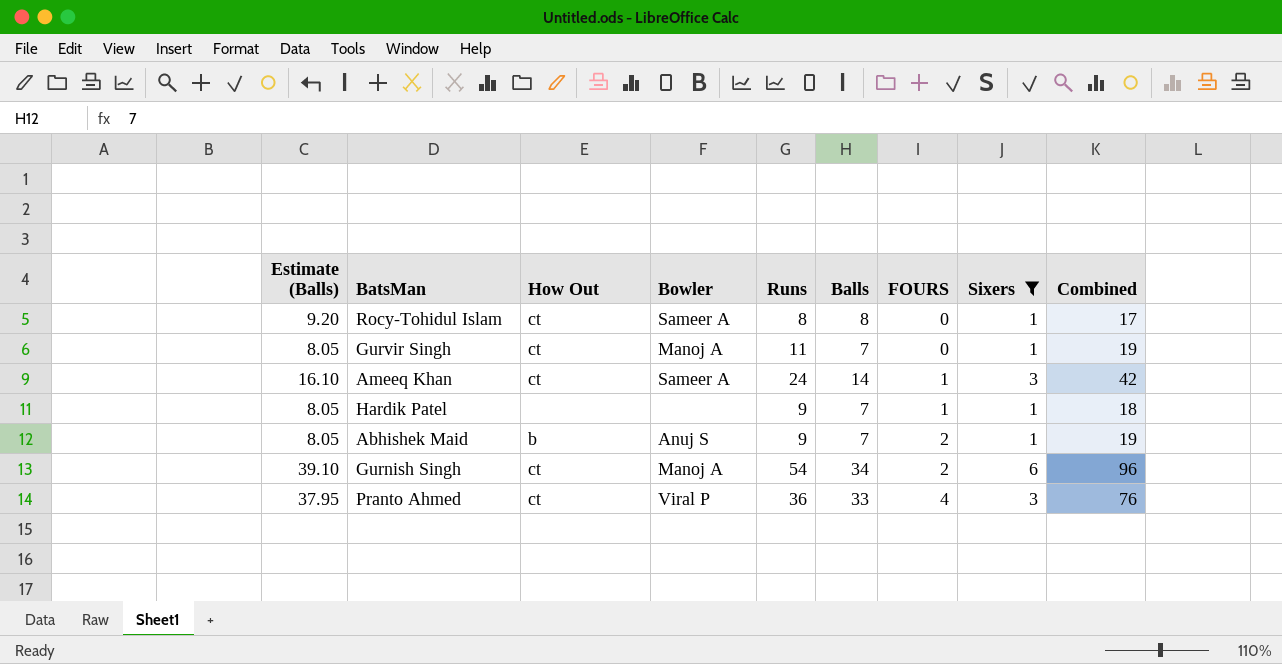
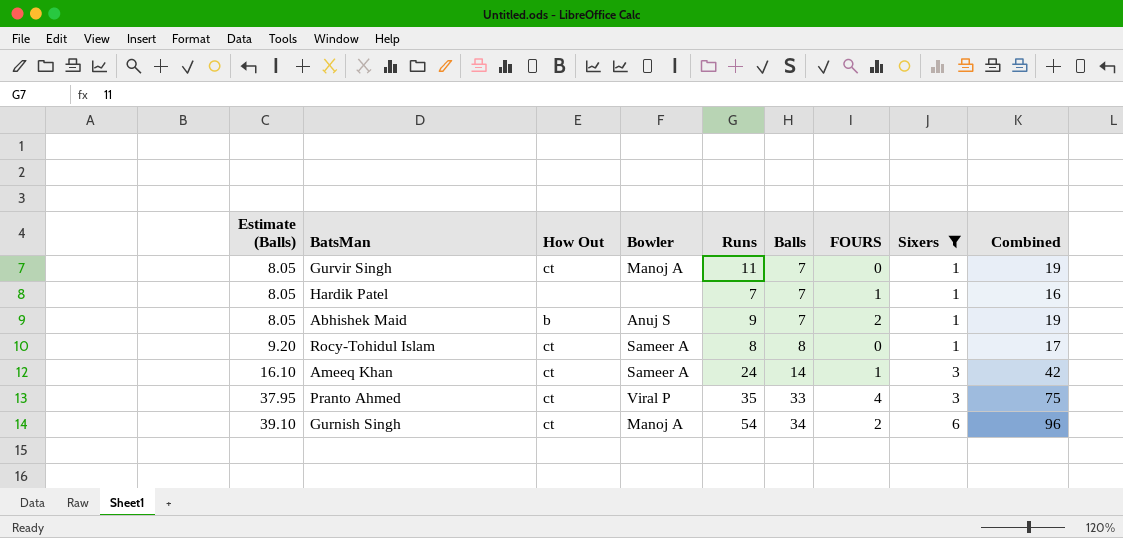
row order: FOURS ascending -> Estimate (Balls) ascending
Hardik Patel | Runs: 9 -> 7
Hardik Patel | Combined: 18 -> 16
Pranto Ahmed | Runs: 36 -> 35
Pranto Ahmed | Combined: 76 -> 75

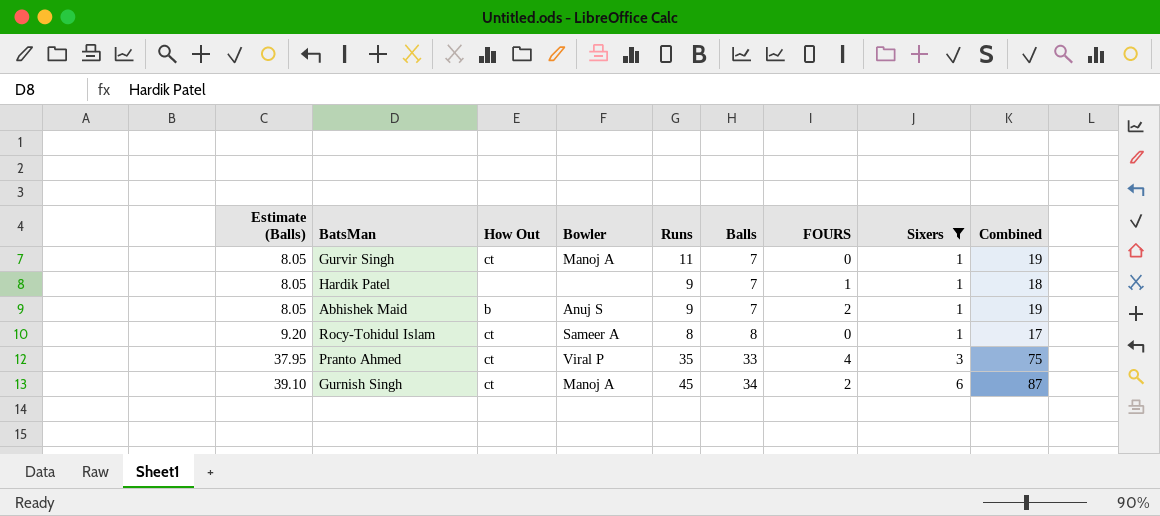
row Ameeq Khan: 16.10 | ct | Sameer A | 24 | 14 | 1 | 3 | 42 -> none
Hardik Patel | Runs: 7 -> 9
Hardik Patel | Combined: 16 -> 18
Gurnish Singh | Runs: 54 -> 45
Gurnish Singh | Combined: 96 -> 87

